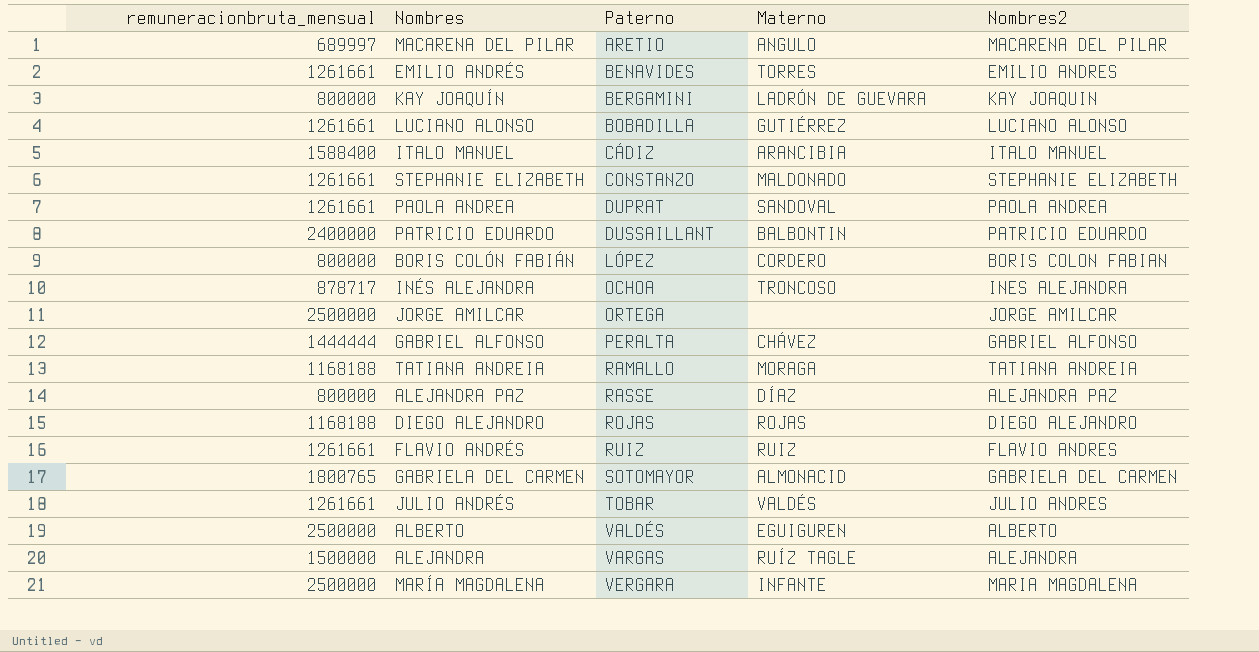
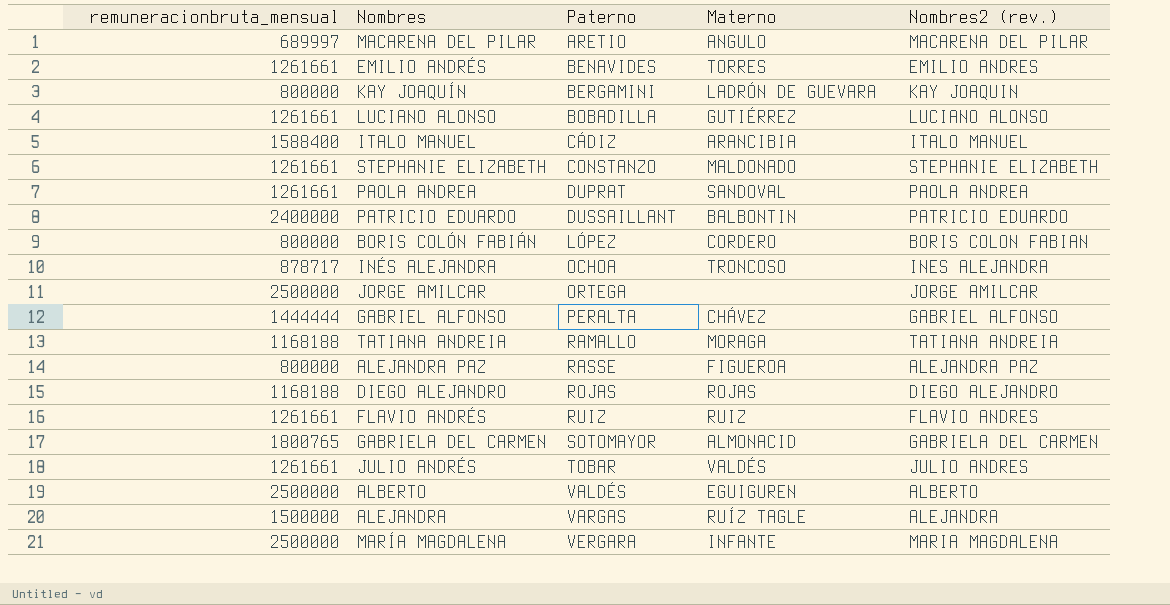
column name: Nombres2 -> Nombres2 (rev.)
ALEJANDRA PAZ | Materno: DÍAZ -> FIGUEROA

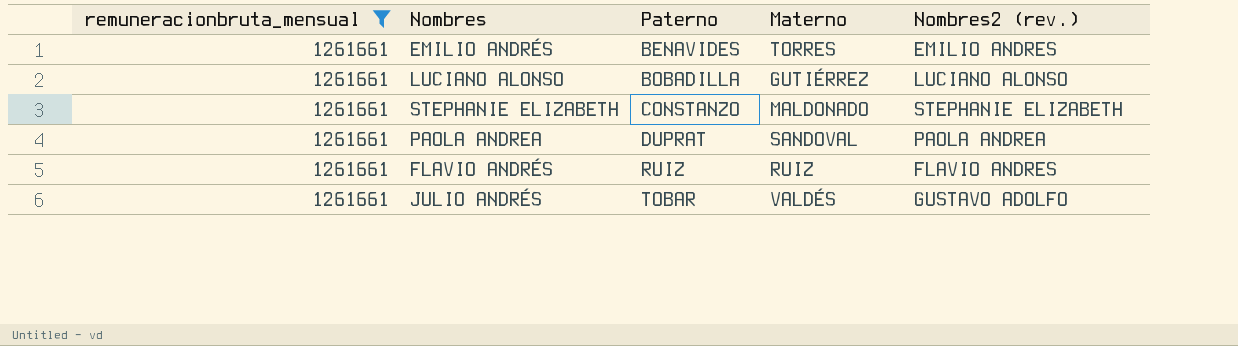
filter: none -> remuneracionbruta_mensual = 1261661
JULIO ANDRÉS | Nombres2 (rev.): JULIO ANDRES -> GUSTAVO ADOLFO

